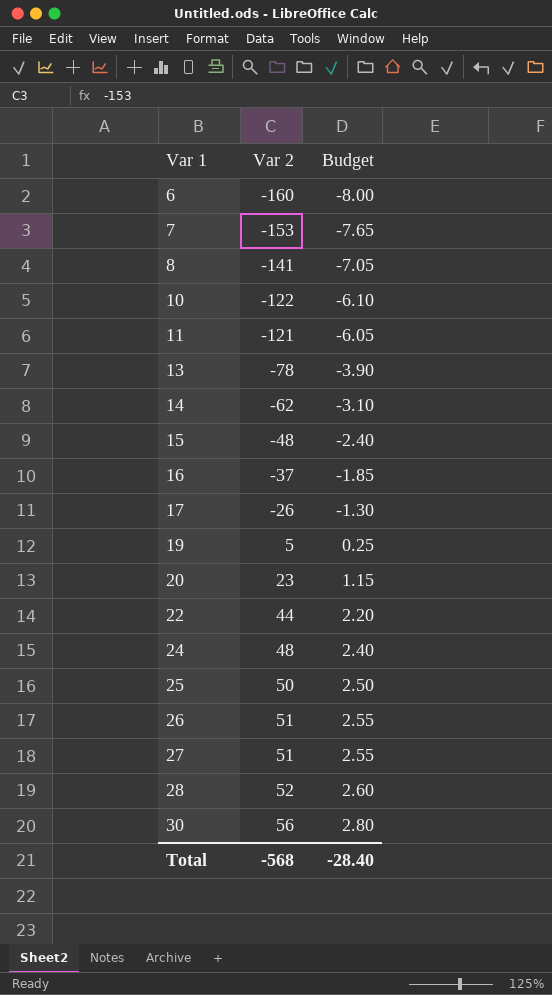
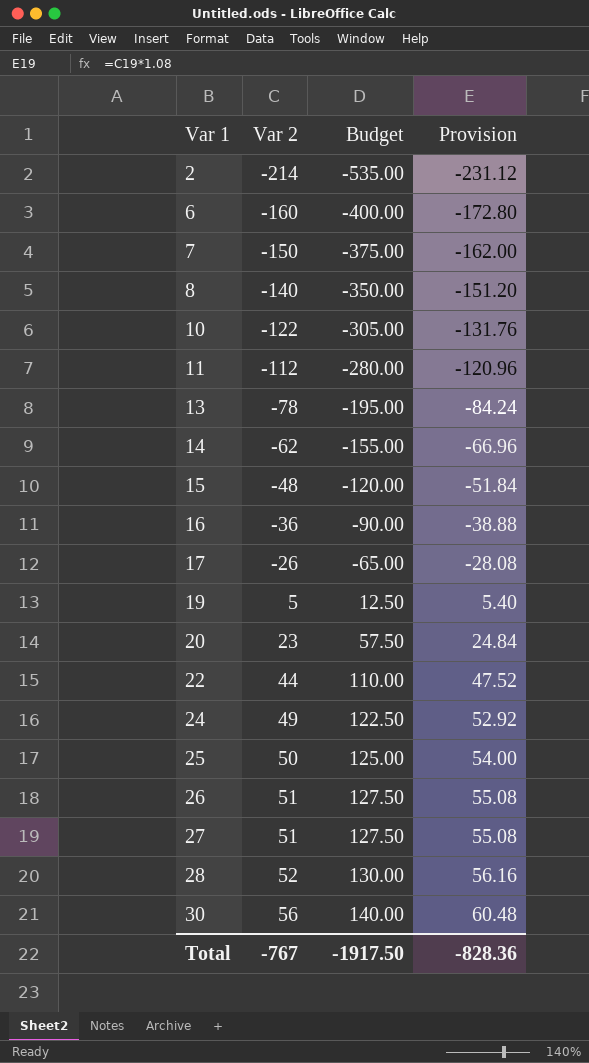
column Budget | formula: [Var 2] * 0.05 -> [Var 2] * 2.5
column Provision | formula: none -> [Var 2] * 1.08
row 2: none -> -214 | -535.00 | -231.12
7 | Var 2: -153 -> -150
8 | Var 2: -141 -> -140
11 | Var 2: -121 -> -112
16 | Var 2: -37 -> -36
24 | Var 2: 48 -> 49
Total | Var 2: -568 -> -767
Total | Budget: -28.40 -> -1917.50

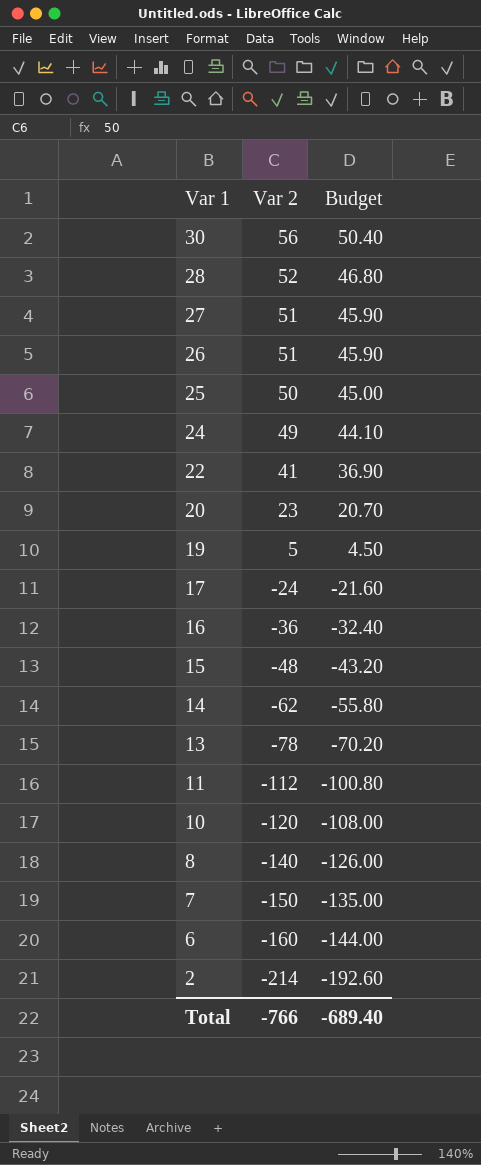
row order: Var 1 ascending -> Var 1 descending
column Provision | formula: [Var 2] * 1.08 -> none
column Budget | formula: [Var 2] * 2.5 -> [Var 2] * 0.9
22 | Var 2: 44 -> 41
17 | Var 2: -26 -> -24
10 | Var 2: -122 -> -120
Total | Var 2: -767 -> -766
Total | Budget: -1917.50 -> -689.40

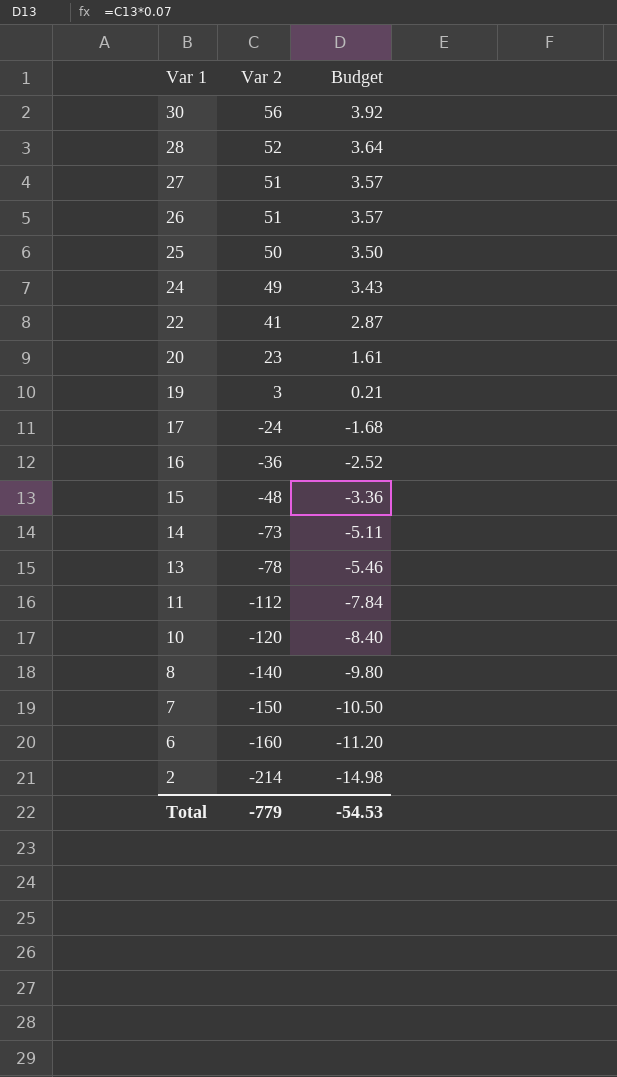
column Budget | formula: [Var 2] * 0.9 -> [Var 2] * 0.07
19 | Var 2: 5 -> 3
14 | Var 2: -62 -> -73
Total | Var 2: -766 -> -779
Total | Budget: -689.40 -> -54.53

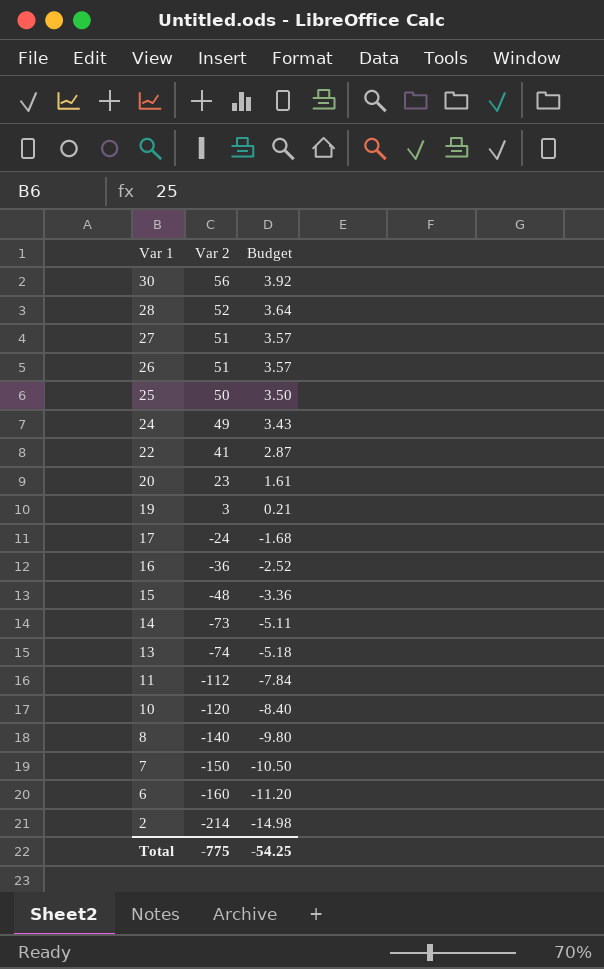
13 | Var 2: -78 -> -74
13 | Budget: -5.46 -> -5.18
Total | Var 2: -779 -> -775
Total | Budget: -54.53 -> -54.25

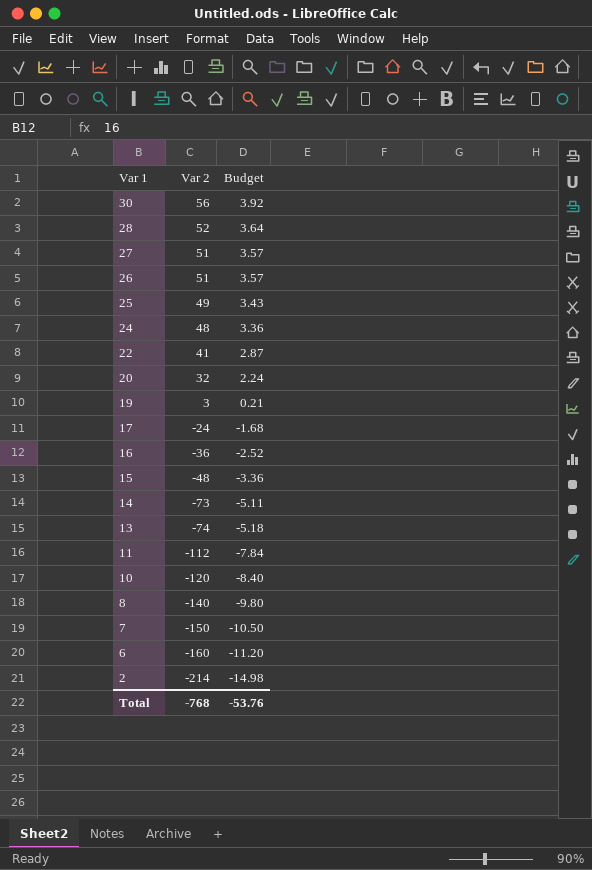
25 | Var 2: 50 -> 49
25 | Budget: 3.50 -> 3.43
24 | Var 2: 49 -> 48
24 | Budget: 3.43 -> 3.36
20 | Var 2: 23 -> 32
20 | Budget: 1.61 -> 2.24
Total | Var 2: -775 -> -768
Total | Budget: -54.25 -> -53.76

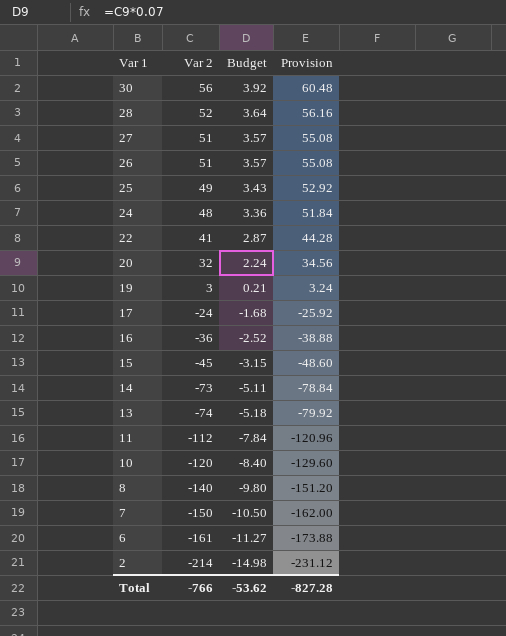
column Provision | formula: none -> [Var 2] * 1.08
15 | Var 2: -48 -> -45
15 | Budget: -3.36 -> -3.15
6 | Var 2: -160 -> -161
6 | Budget: -11.20 -> -11.27
Total | Var 2: -768 -> -766
Total | Budget: -53.76 -> -53.62

